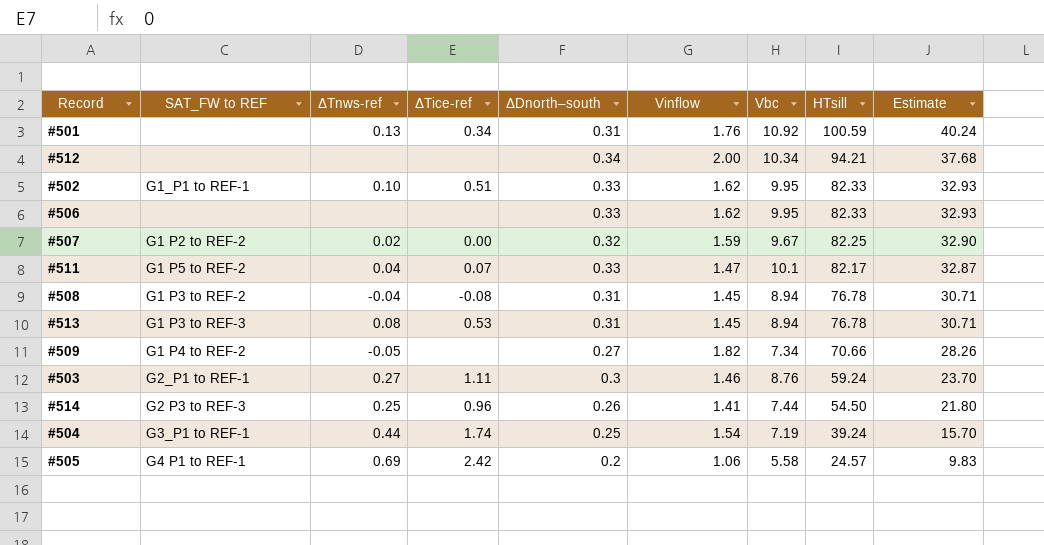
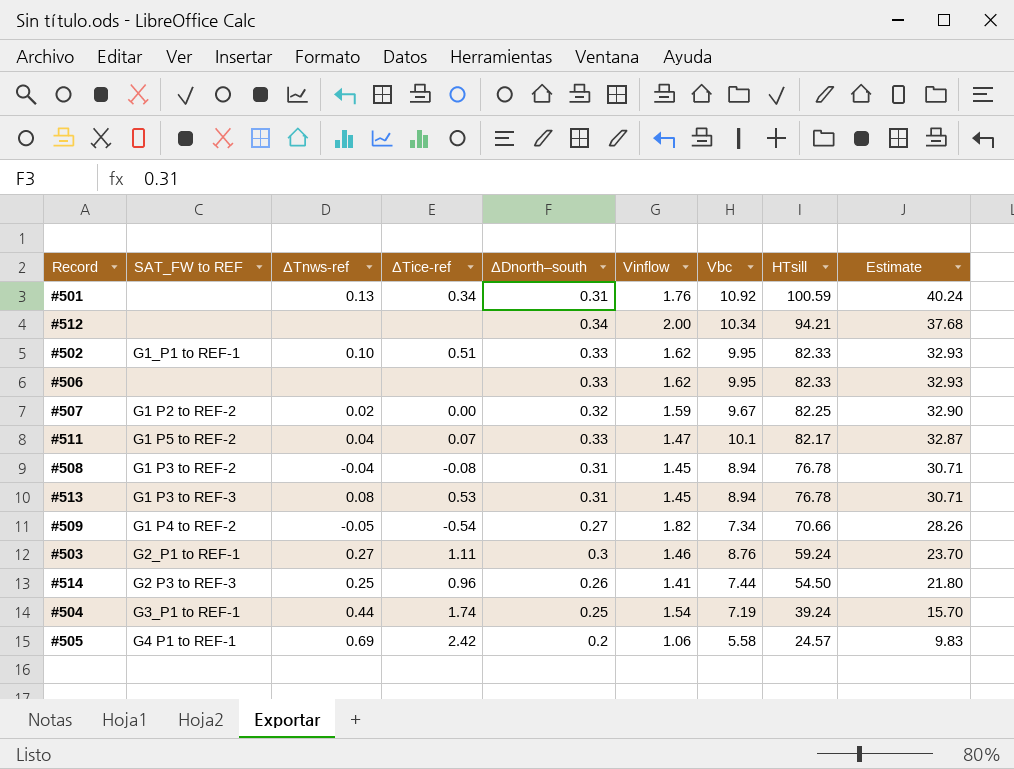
#509 | ΔTice-ref: none -> -0.54

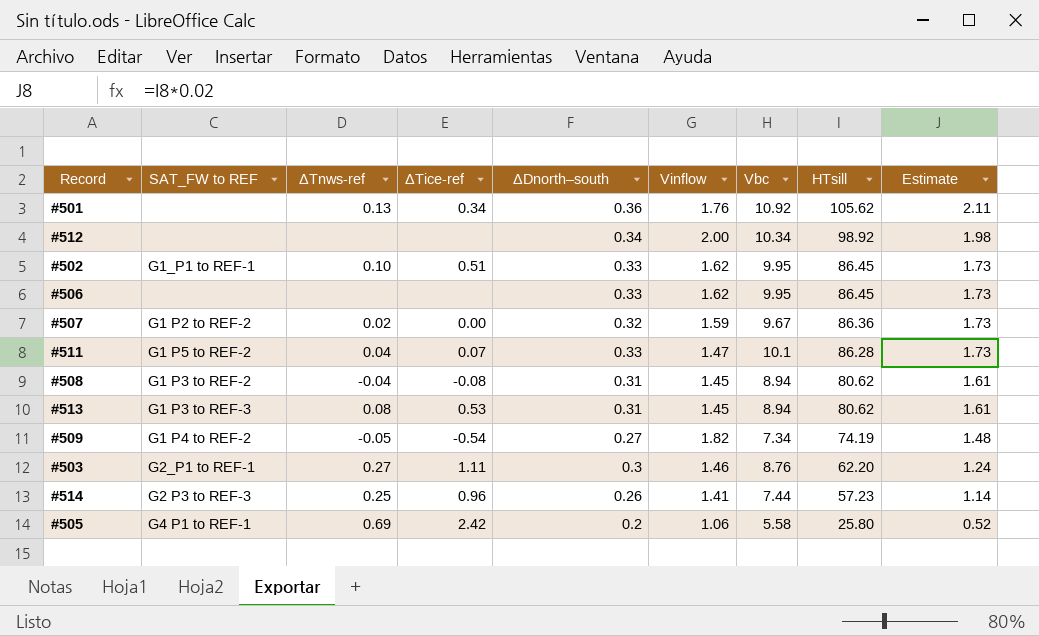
column Estimate | formula: [HTsill] * 0.4 -> [HTsill] * 0.02
row #504: G3_P1 to REF-1 | 0.44 | 1.74 | 0.25 | 1.54 | 7.19 | 39.24 | 15.70 -> none
#501 | ΔDnorth–south: 0.31 -> 0.36
#501 | HTsill: 100.59 -> 105.62
#512 | HTsill: 94.21 -> 98.92
#502 | HTsill: 82.33 -> 86.45
#506 | HTsill: 82.33 -> 86.45
#507 | HTsill: 82.25 -> 86.36
#511 | HTsill: 82.17 -> 86.28
#508 | HTsill: 76.78 -> 80.62
#513 | HTsill: 76.78 -> 80.62
#509 | HTsill: 70.66 -> 74.19
#503 | HTsill: 59.24 -> 62.20
#514 | HTsill: 54.50 -> 57.23
#505 | HTsill: 24.57 -> 25.80

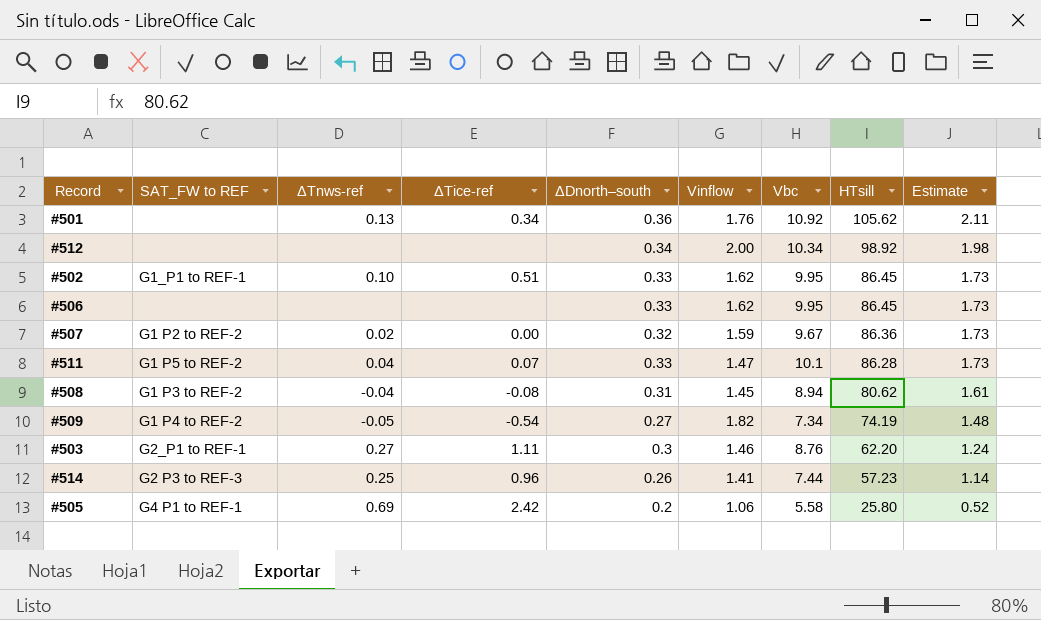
row #513: G1 P3 to REF-3 | 0.08 | 0.53 | 0.31 | 1.45 | 8.94 | 80.62 | 1.61 -> none

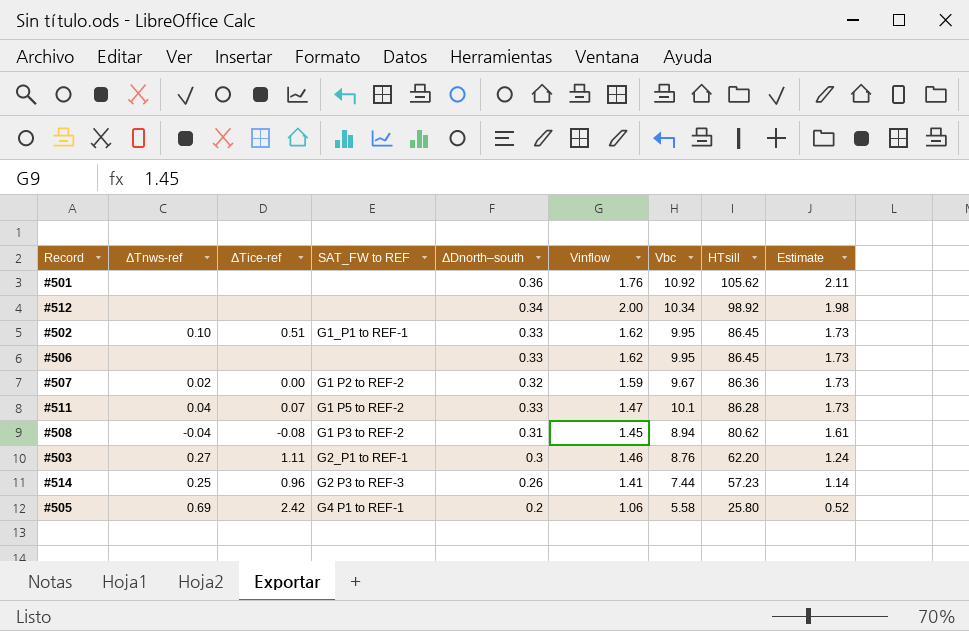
column SAT_FW to REF | position: 2 -> 4
row #509: G1 P4 to REF-2 | -0.05 | -0.54 | 0.27 | 1.82 | 7.34 | 74.19 | 1.48 -> none
#501 | ΔTnws-ref: 0.13 -> none
#501 | ΔTice-ref: 0.34 -> none

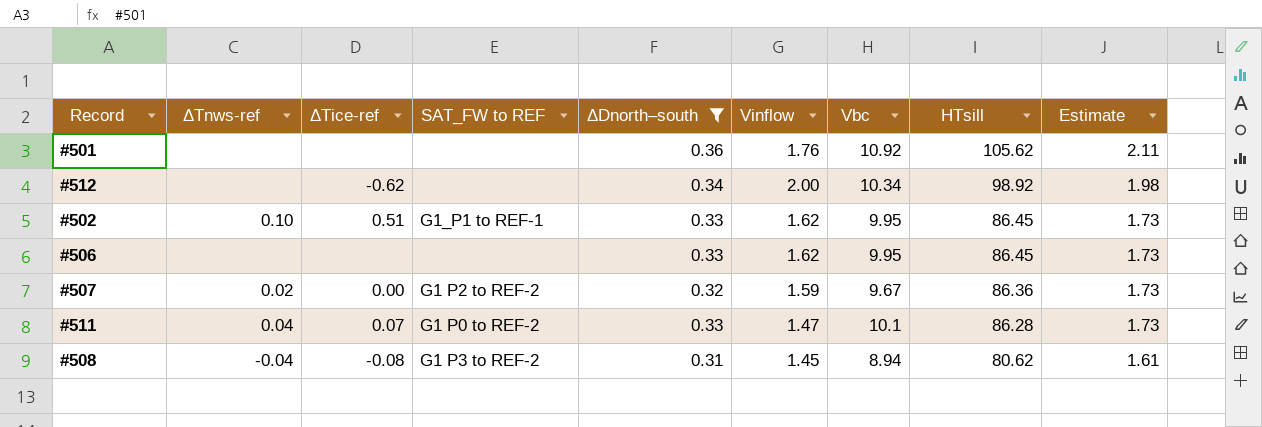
filter: none -> ΔDnorth–south >= 0.31
#512 | ΔTice-ref: none -> -0.62
#511 | SAT_FW to REF: G1 P5 to REF-2 -> G1 P0 to REF-2

